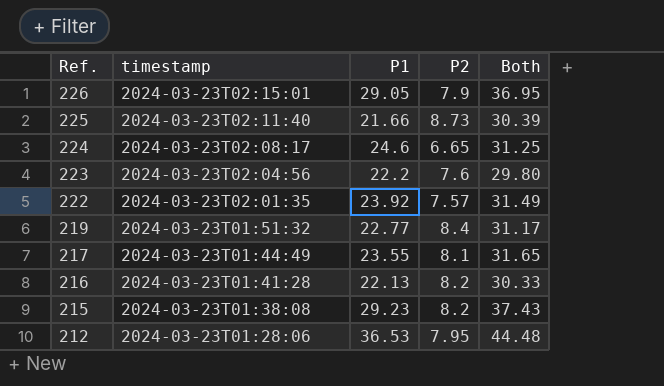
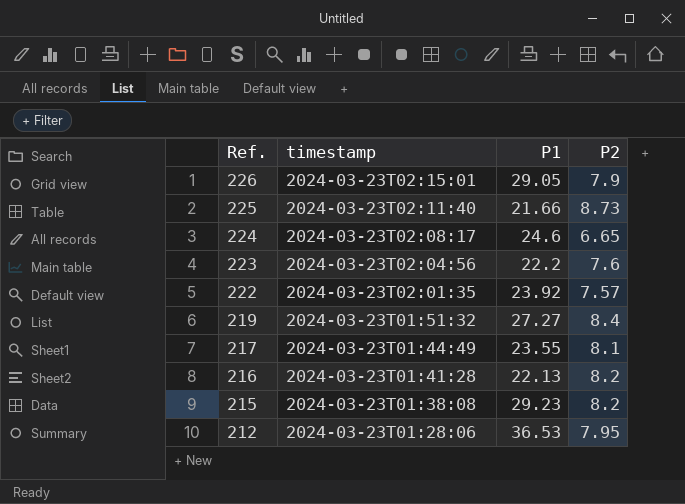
column Both | formula: [P1] + [P2] -> none
219 | P1: 22.77 -> 27.27

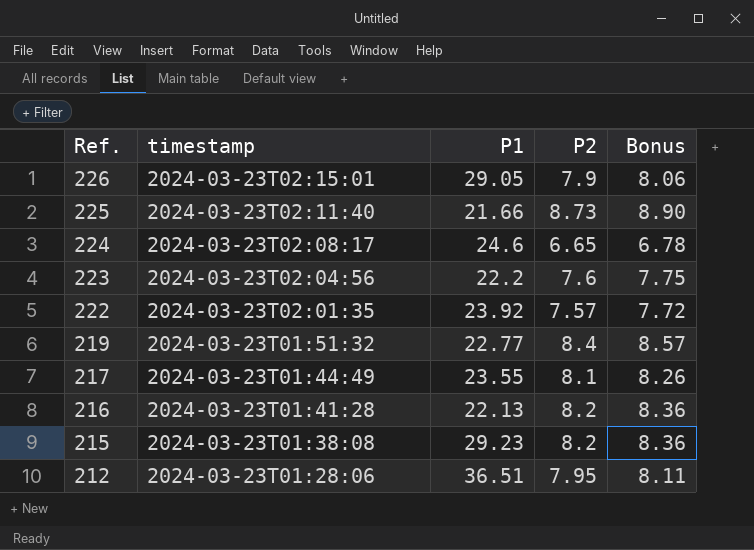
column Bonus | formula: none -> [P2] * 1.02
219 | P1: 27.27 -> 22.77
212 | P1: 36.53 -> 36.51

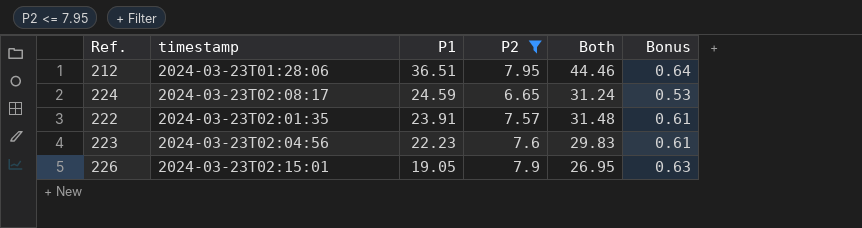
filter: none -> P2 <= 7.95
row order: Ref. descending -> P1 descending
column Both | formula: none -> [P1] + [P2]
column Bonus | formula: [P2] * 1.02 -> [P2] * 0.08
224 | P1: 24.6 -> 24.59
222 | P1: 23.92 -> 23.91
223 | P1: 22.2 -> 22.23
226 | P1: 29.05 -> 19.05

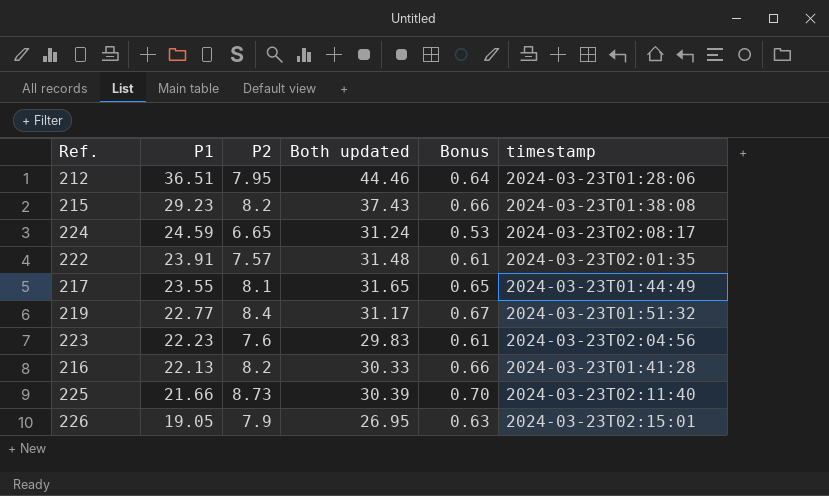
filter: P2 <= 7.95 -> none
column name: Both -> Both updated
column timestamp | position: 2 -> 6

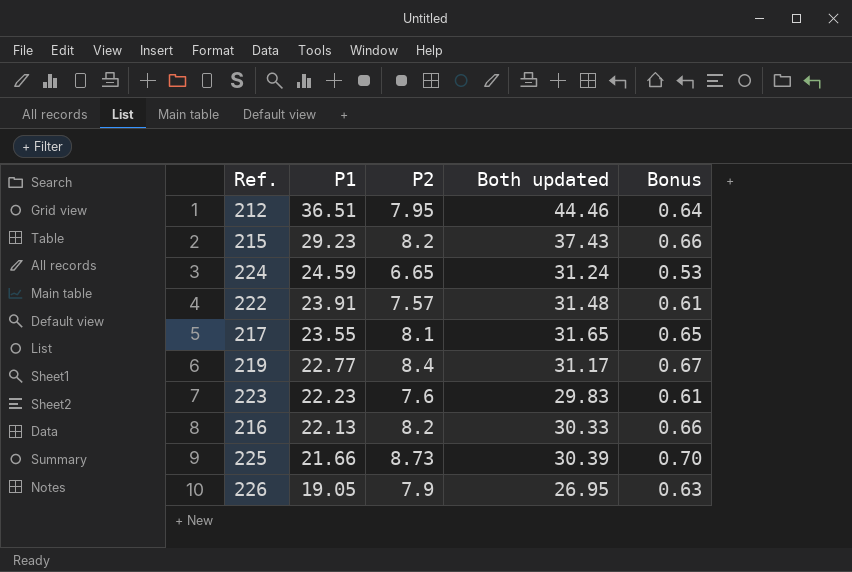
column timestamp | position: 6 -> none

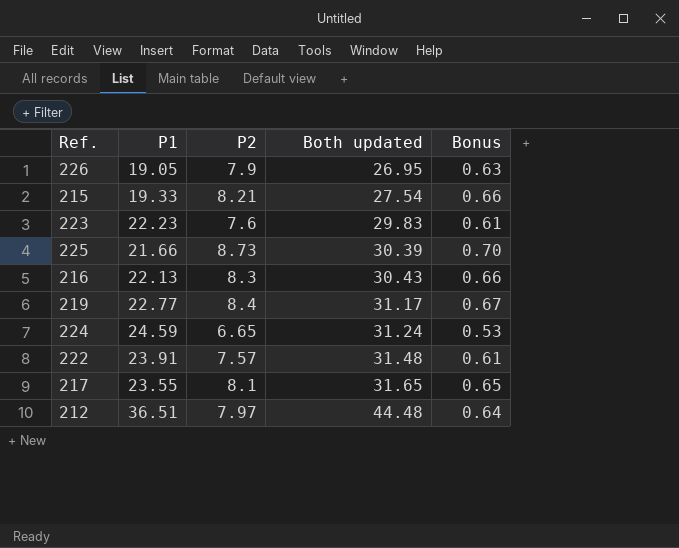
row order: P1 descending -> Both updated ascending
215 | P1: 29.23 -> 19.33
215 | P2: 8.2 -> 8.21
215 | Both updated: 37.43 -> 27.54
216 | P2: 8.2 -> 8.3
216 | Both updated: 30.33 -> 30.43
212 | P2: 7.95 -> 7.97
212 | Both updated: 44.46 -> 44.48

